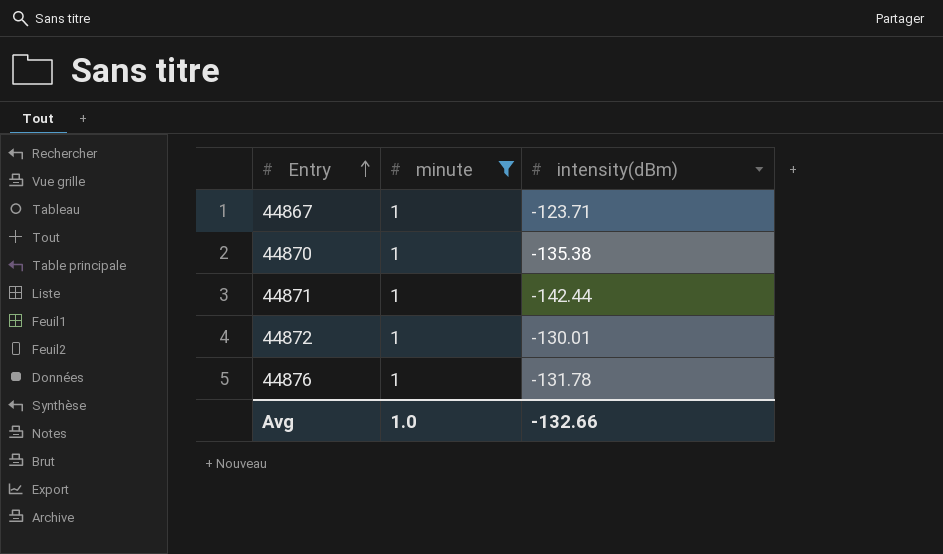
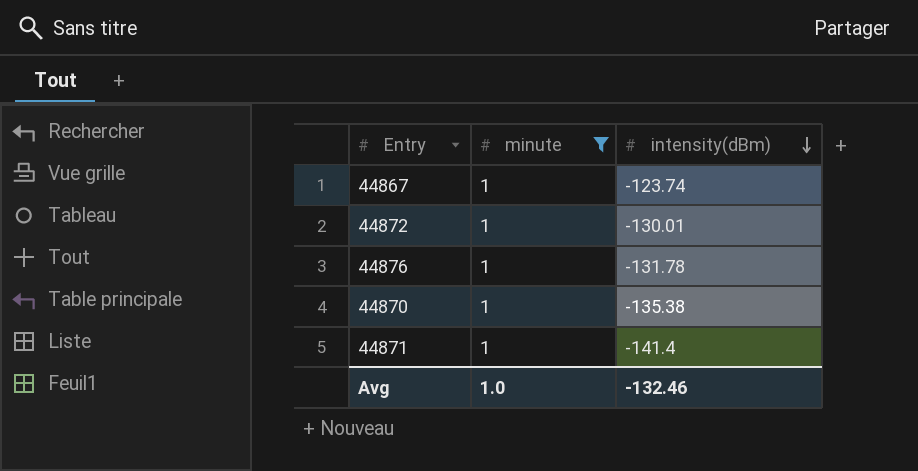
row order: Entry ascending -> intensity(dBm) descending
44867 | intensity(dBm): -123.71 -> -123.74
44871 | intensity(dBm): -142.44 -> -141.4
Avg | intensity(dBm): -132.66 -> -132.46

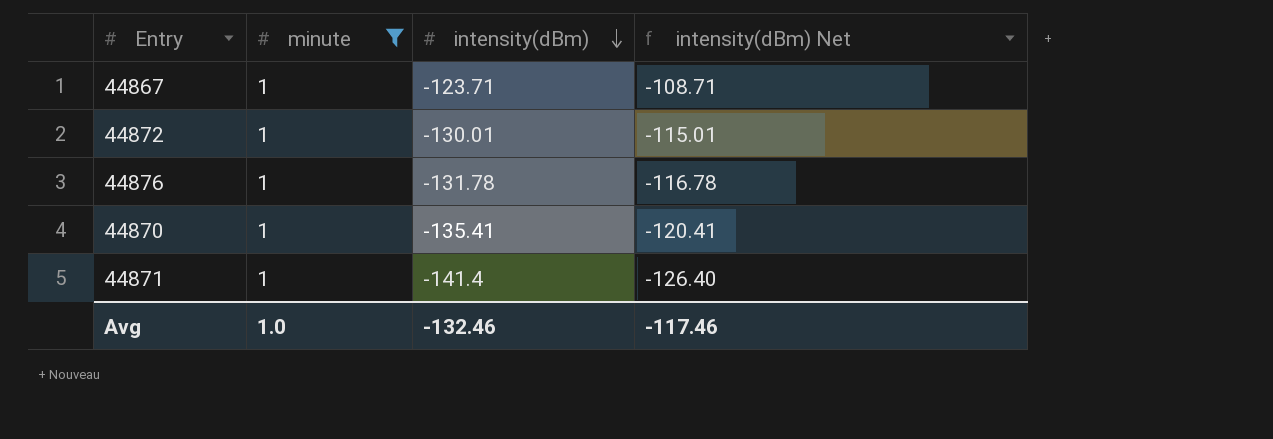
column intensity(dBm) Net | formula: none -> [intensity(dBm)] + 15
44867 | intensity(dBm): -123.74 -> -123.71
44870 | intensity(dBm): -135.38 -> -135.41

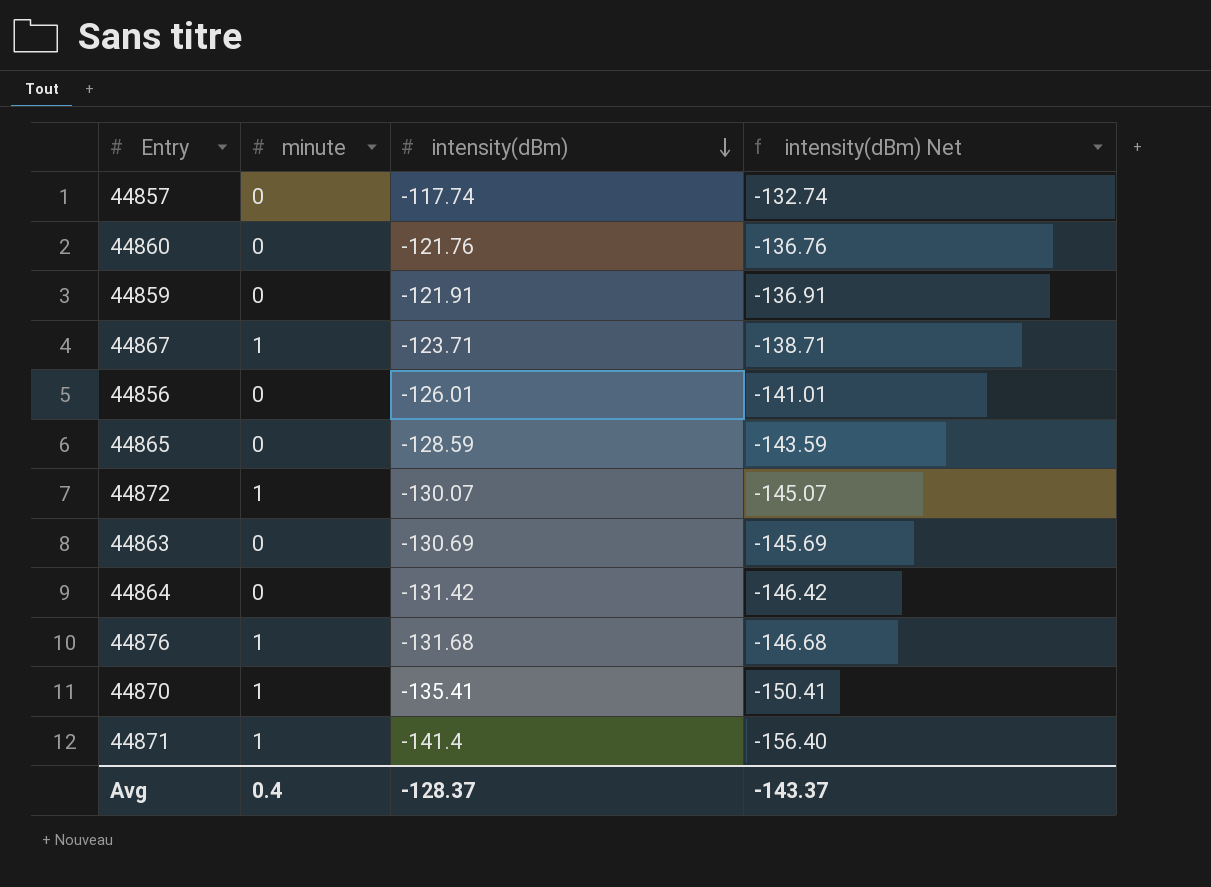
filter: minute = 1 -> none
column intensity(dBm) Net | formula: [intensity(dBm)] + 15 -> [intensity(dBm)] - 15
44872 | intensity(dBm): -130.01 -> -130.07
44876 | intensity(dBm): -131.78 -> -131.68
Avg | minute: 1.0 -> 0.4
Avg | intensity(dBm): -132.46 -> -128.37
Avg | intensity(dBm) Net: -117.46 -> -143.37

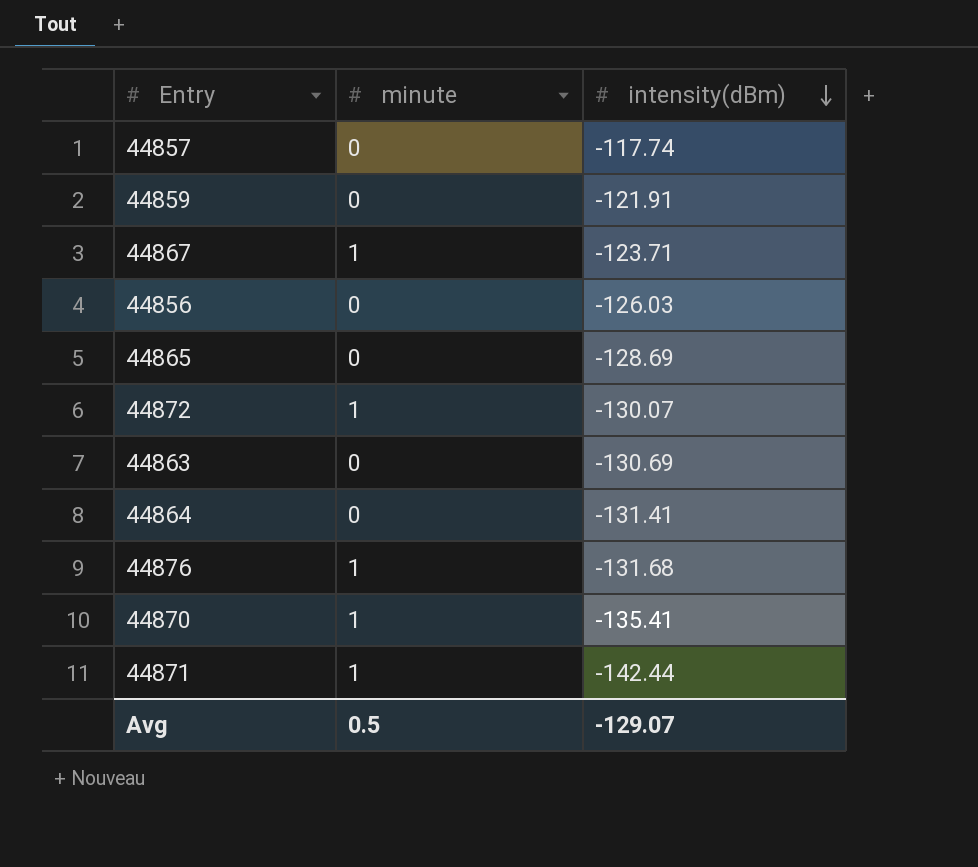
column intensity(dBm) Net | formula: [intensity(dBm)] - 15 -> none
row 44860: 0 | -121.76 | -136.76 -> none
44856 | intensity(dBm): -126.01 -> -126.03
44865 | intensity(dBm): -128.59 -> -128.69
44864 | intensity(dBm): -131.42 -> -131.41
44871 | intensity(dBm): -141.4 -> -142.44
Avg | minute: 0.4 -> 0.5
Avg | intensity(dBm): -128.37 -> -129.07

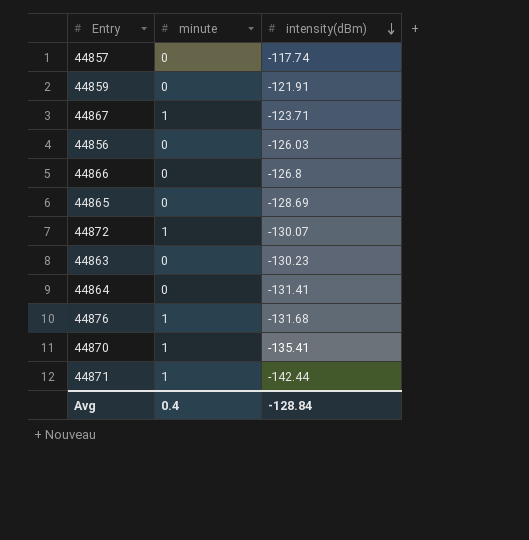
row 44866: none -> 0 | -126.8
44863 | intensity(dBm): -130.69 -> -130.23
Avg | minute: 0.5 -> 0.4
Avg | intensity(dBm): -129.07 -> -128.84

